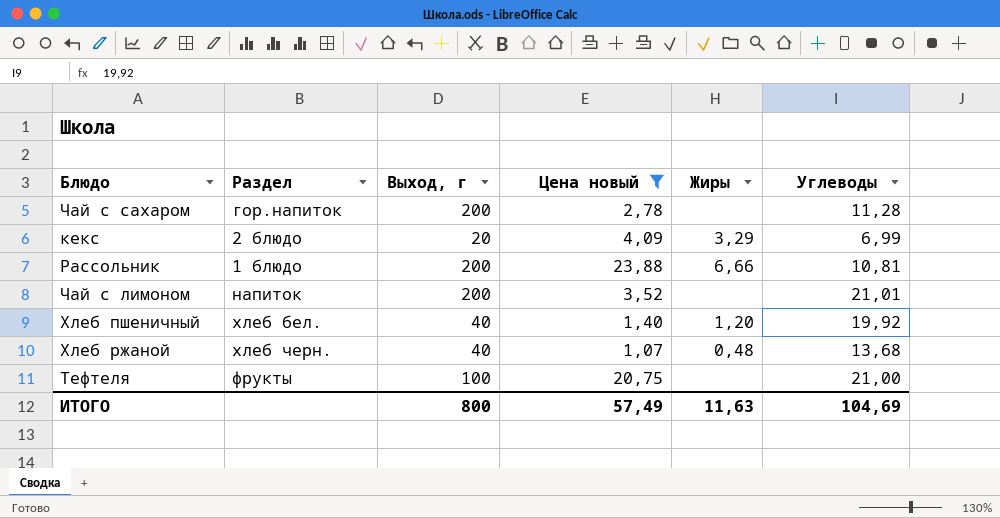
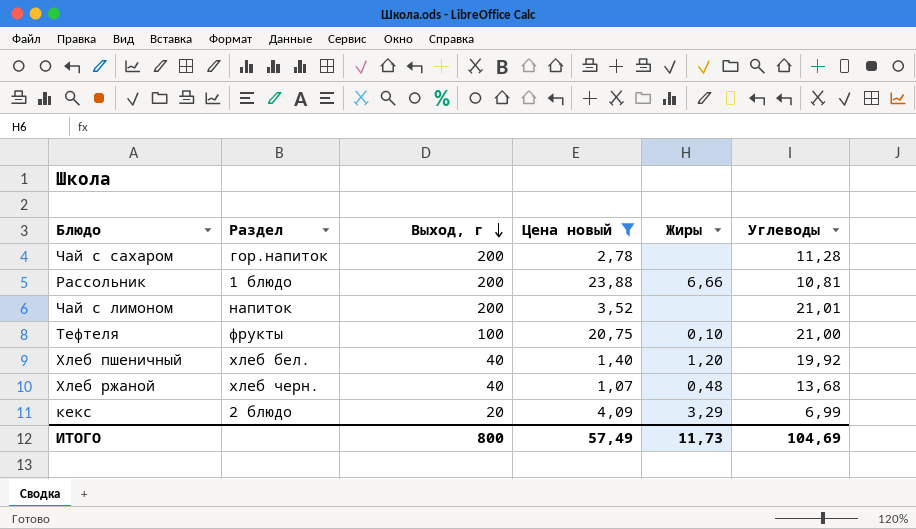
row order: none -> Выход, г descending
Тефтеля | Жиры: none -> 0,10
ИТОГО | Жиры: 11,63 -> 11,73

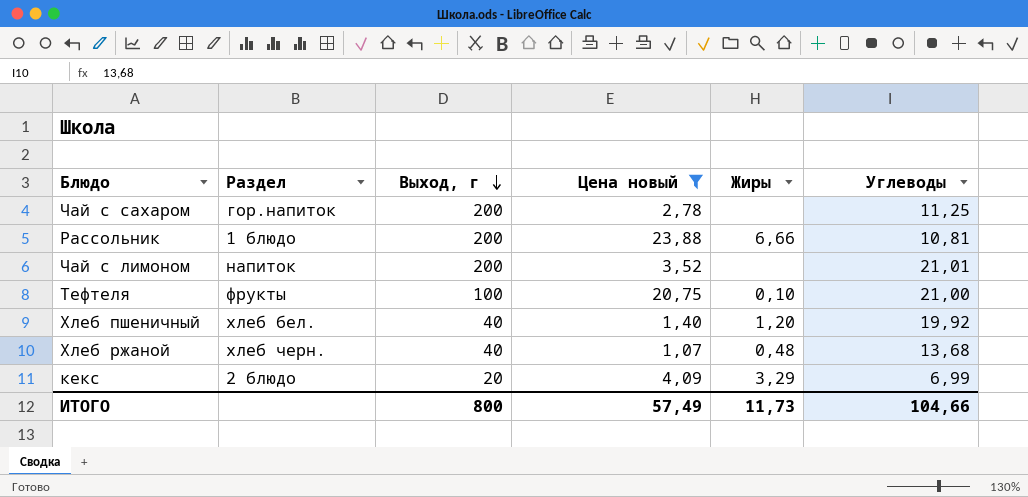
Чай с сахаром | Углеводы: 11,28 -> 11,25
ИТОГО | Углеводы: 104,69 -> 104,66

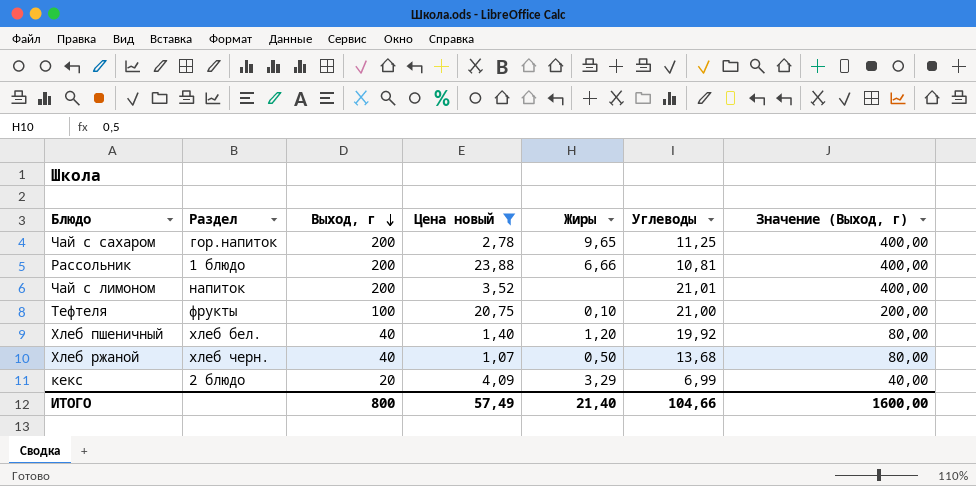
column Значение (Выход, г) | formula: none -> [Выход, г] * 2
Чай с сахаром | Жиры: none -> 9,65
Хлеб ржаной | Жиры: 0,48 -> 0,50
ИТОГО | Жиры: 11,73 -> 21,40

